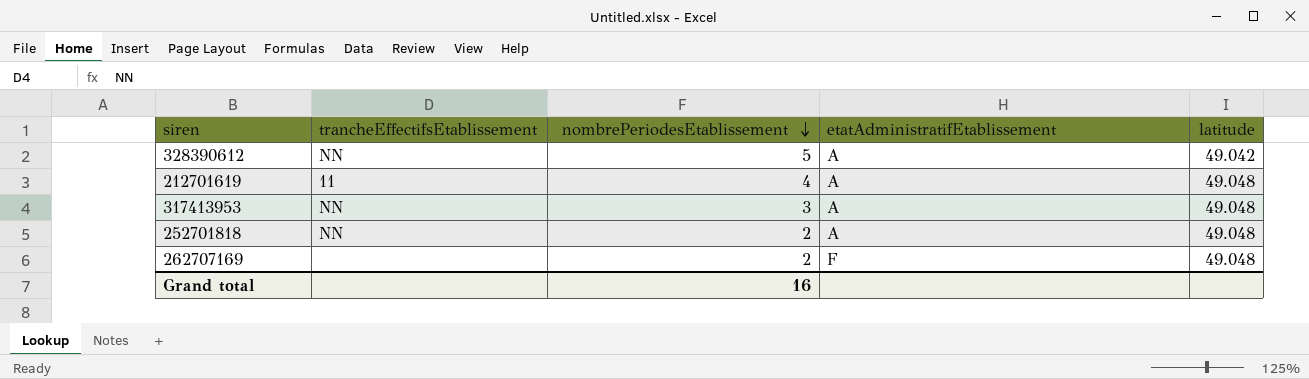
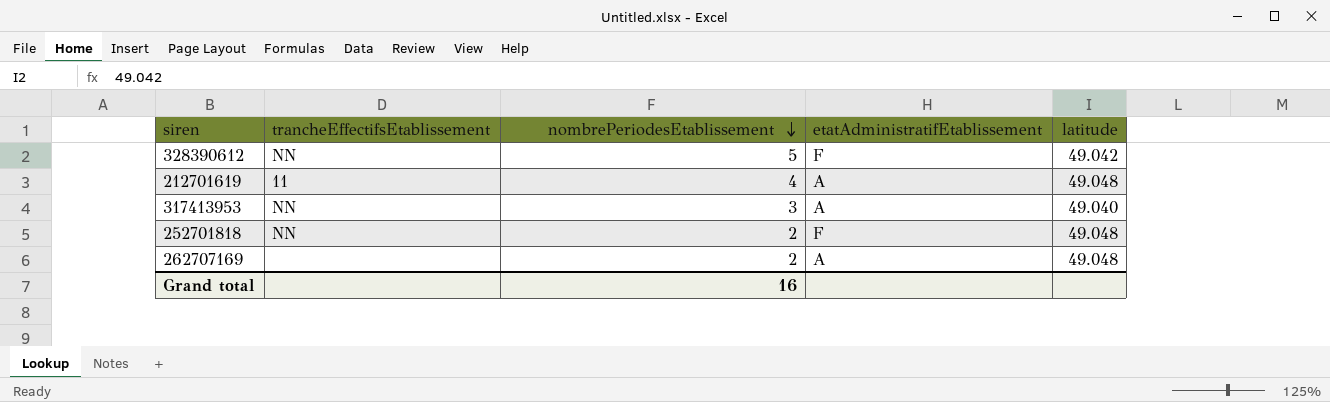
328390612 | etatAdministratifEtablissement: A -> F
317413953 | latitude: 49.048 -> 49.040
252701818 | etatAdministratifEtablissement: A -> F
262707169 | etatAdministratifEtablissement: F -> A

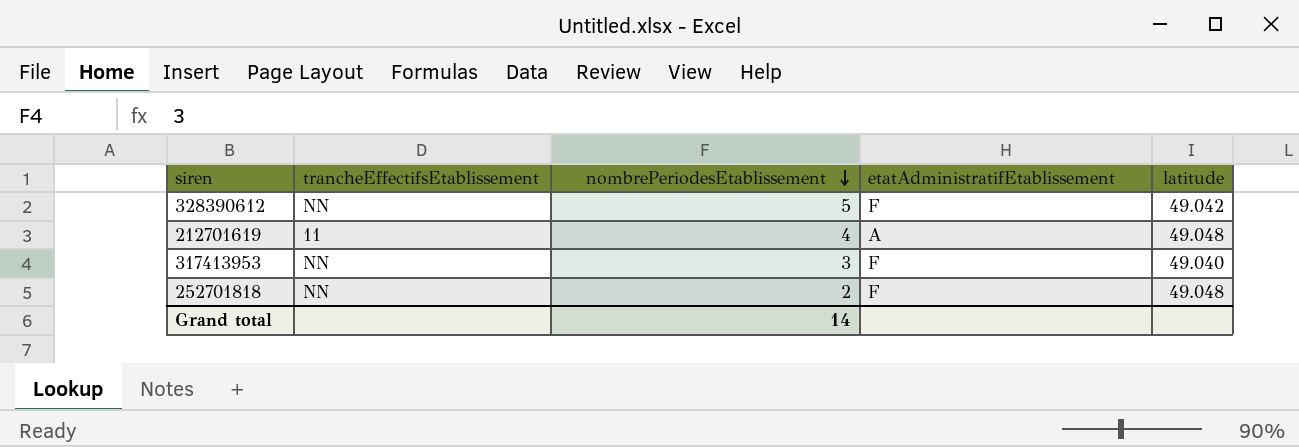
row 262707169: none | 2 | A | 49.048 -> none
317413953 | etatAdministratifEtablissement: A -> F
Grand total | nombrePeriodesEtablissement: 16 -> 14

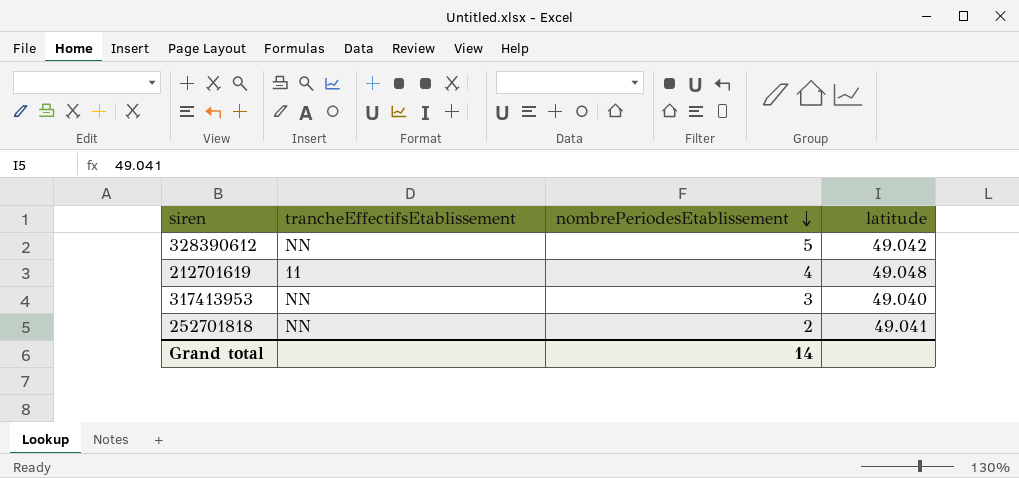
column etatAdministratifEtablissement | position: 4 -> none
252701818 | latitude: 49.048 -> 49.041

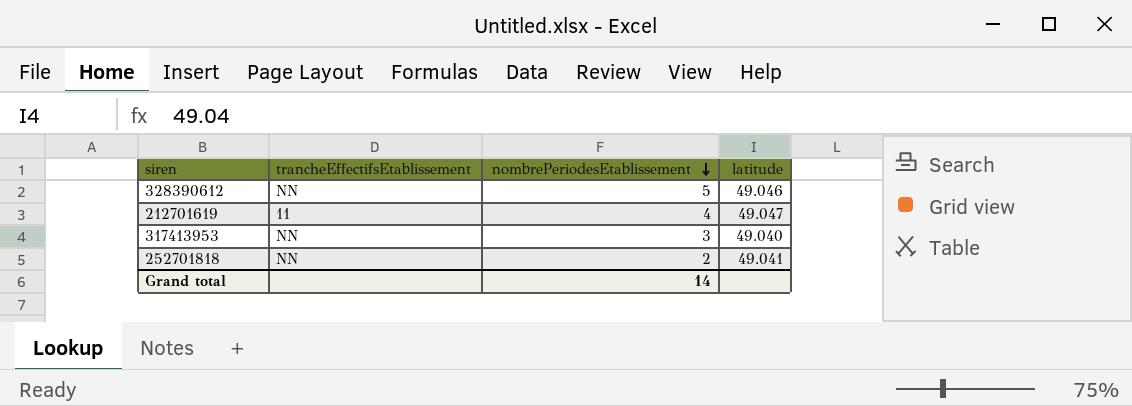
328390612 | latitude: 49.042 -> 49.046
212701619 | latitude: 49.048 -> 49.047

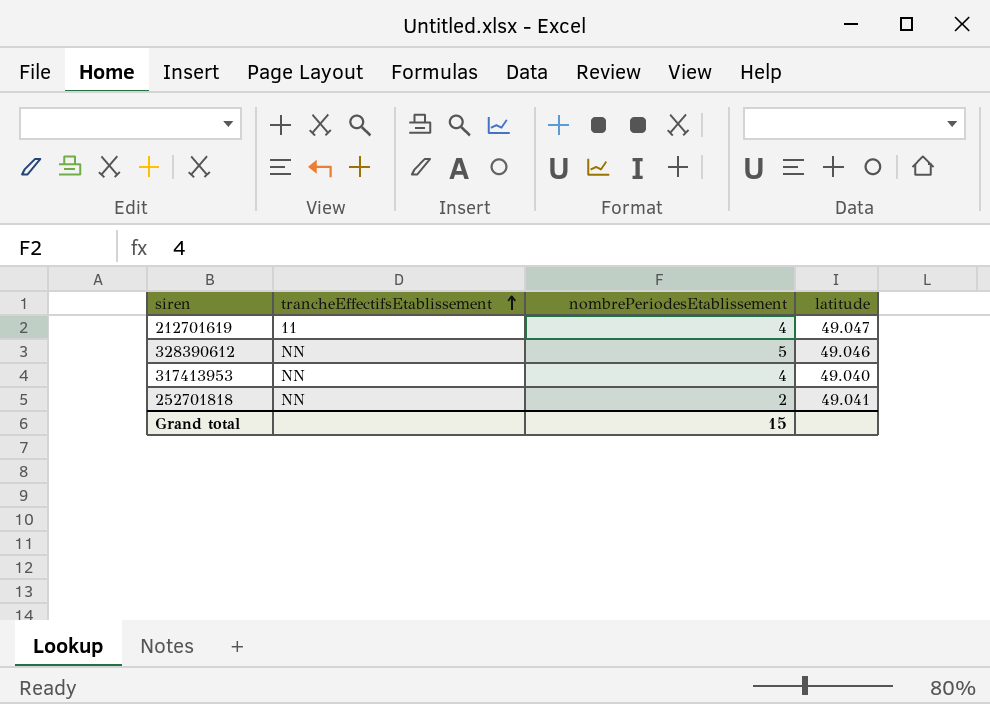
row order: nombrePeriodesEtablissement descending -> trancheEffectifsEtablissement ascending
317413953 | nombrePeriodesEtablissement: 3 -> 4
Grand total | nombrePeriodesEtablissement: 14 -> 15

